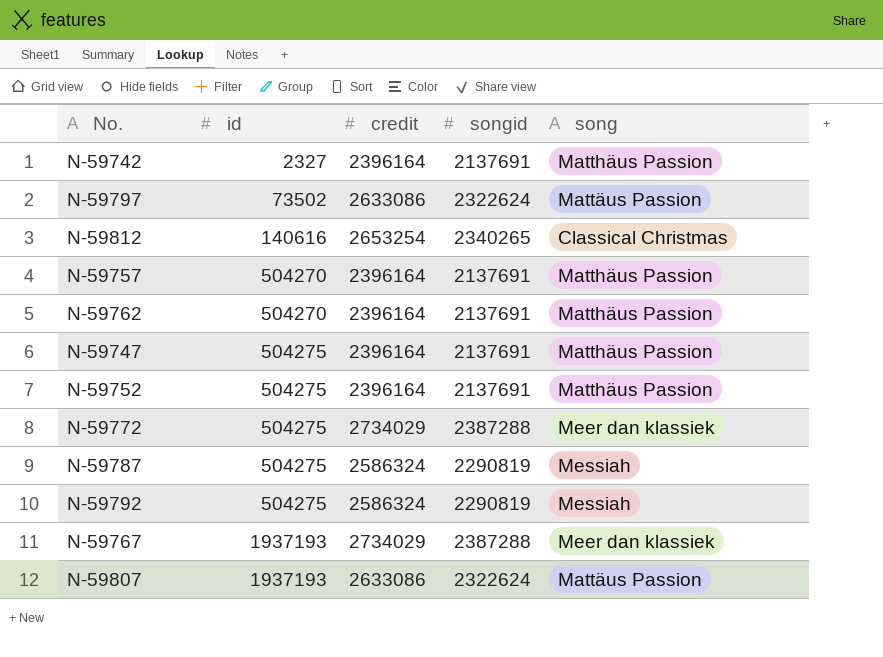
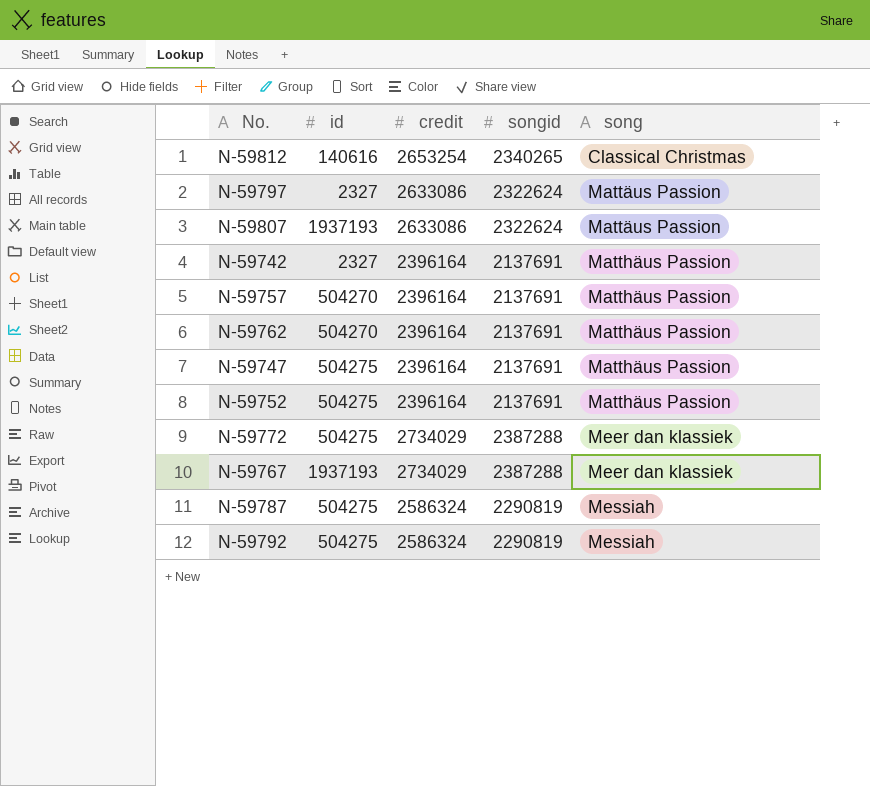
row order: id ascending -> song ascending
N-59797 | id: 73502 -> 2327

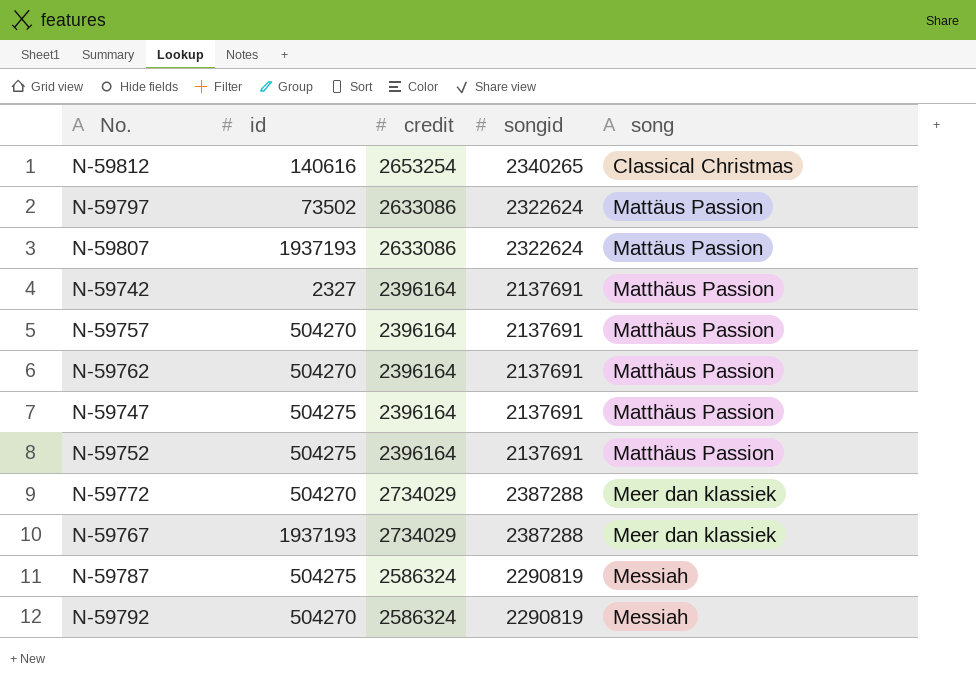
N-59797 | id: 2327 -> 73502
N-59772 | id: 504275 -> 504270
N-59792 | id: 504275 -> 504270

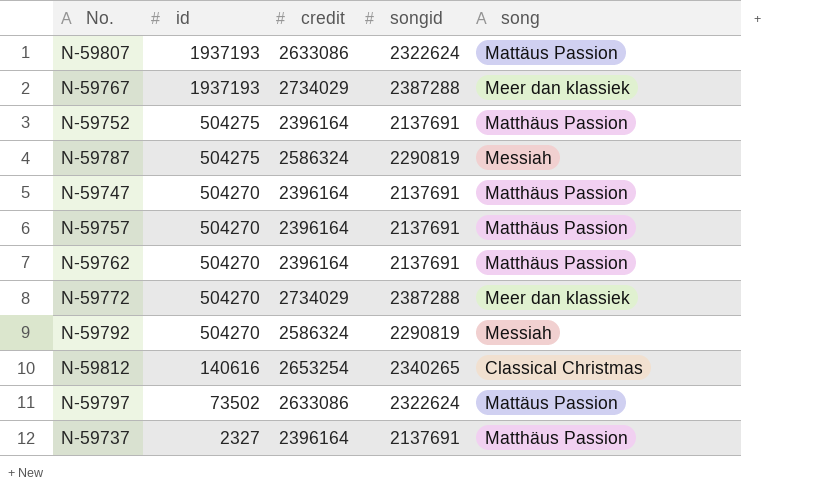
row order: song ascending -> id descending
row N-59742: 2327 | 2396164 | 2137691 | Matthäus Passion -> none
N-59747 | id: 504275 -> 504270
row N-59737: none -> 2327 | 2396164 | 2137691 | Matthäus Passion

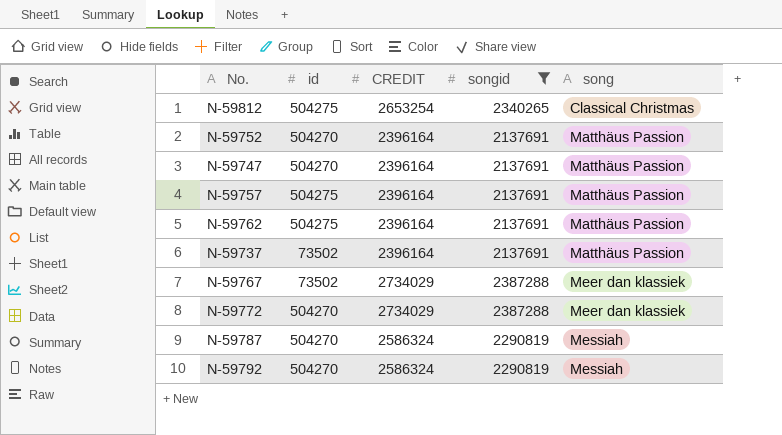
filter: none -> songid != 2322624
row order: id descending -> song ascending
column name: credit -> CREDIT
N-59812 | id: 140616 -> 504275
N-59752 | id: 504275 -> 504270
N-59757 | id: 504270 -> 504275
N-59762 | id: 504270 -> 504275
N-59737 | id: 2327 -> 73502
N-59767 | id: 1937193 -> 73502
N-59787 | id: 504275 -> 504270

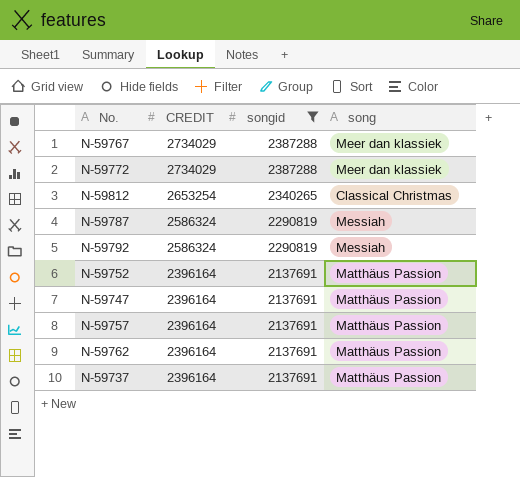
row order: song ascending -> CREDIT descending
column id | position: 2 -> none

